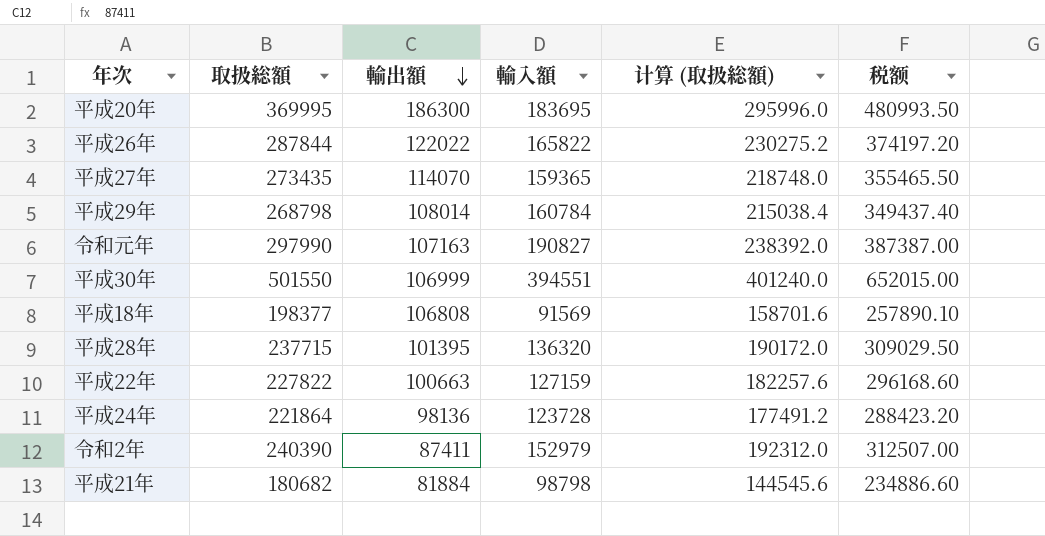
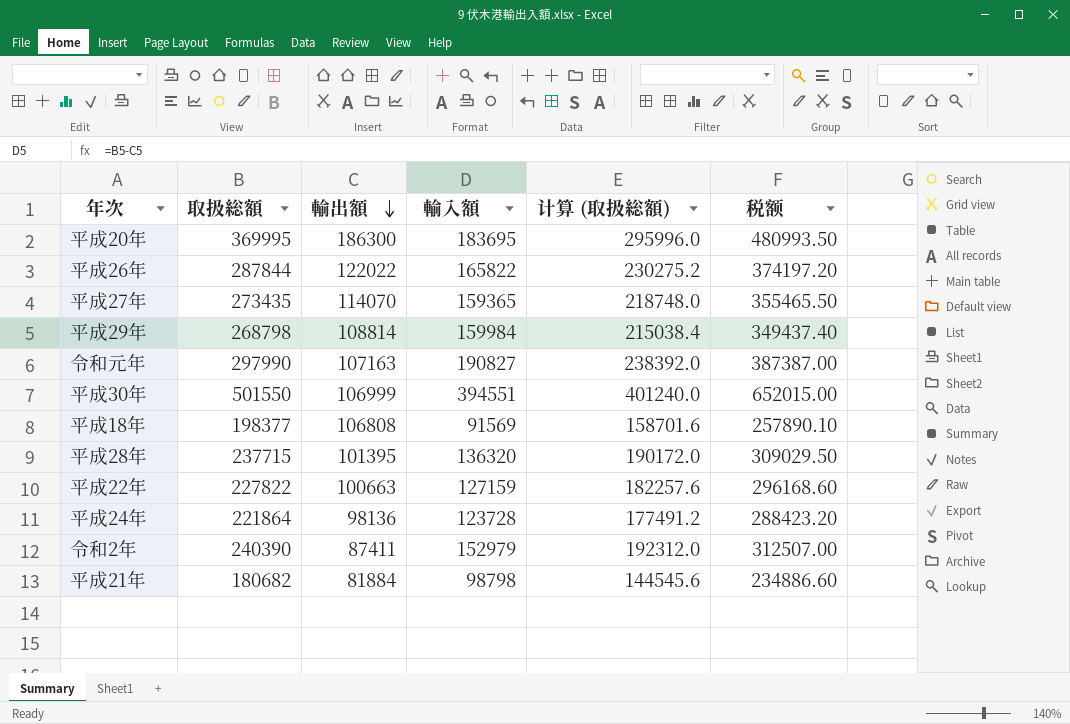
平成29年 | 輸出額: 108014 -> 108814
平成29年 | 輸入額: 160784 -> 159984

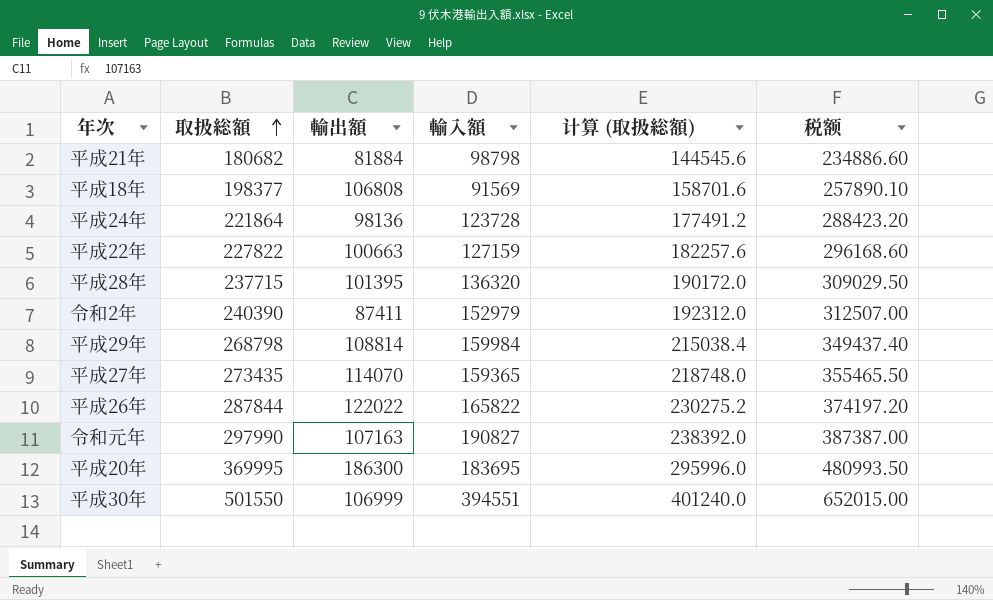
row order: 輸出額 descending -> 取扱総額 ascending

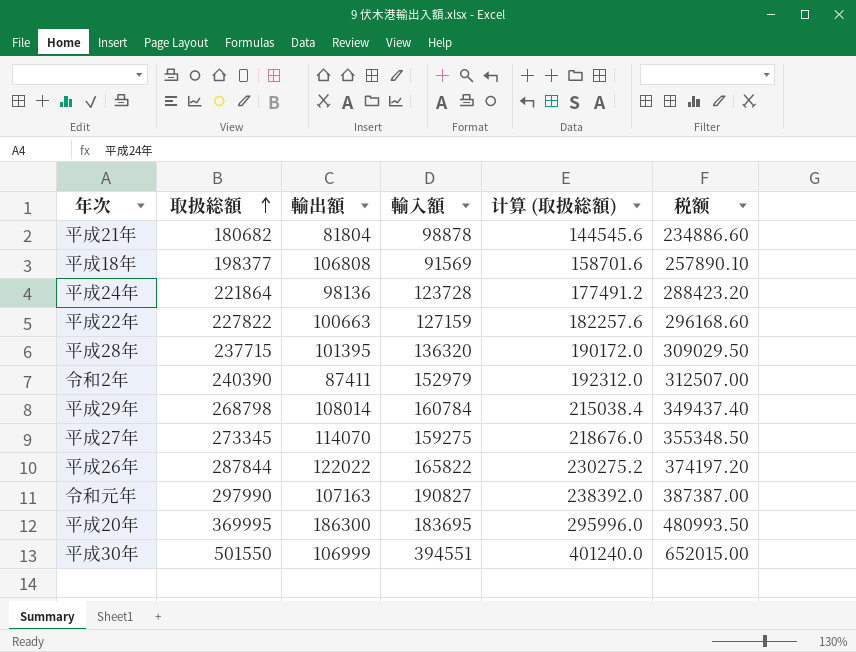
平成21年 | 輸出額: 81884 -> 81804
平成21年 | 輸入額: 98798 -> 98878
平成29年 | 輸出額: 108814 -> 108014
平成29年 | 輸入額: 159984 -> 160784
平成27年 | 取扱総額: 273435 -> 273345
平成27年 | 輸入額: 159365 -> 159275
平成27年 | 计算 (取扱総額): 218748.0 -> 218676.0
平成27年 | 税额: 355465.50 -> 355348.50

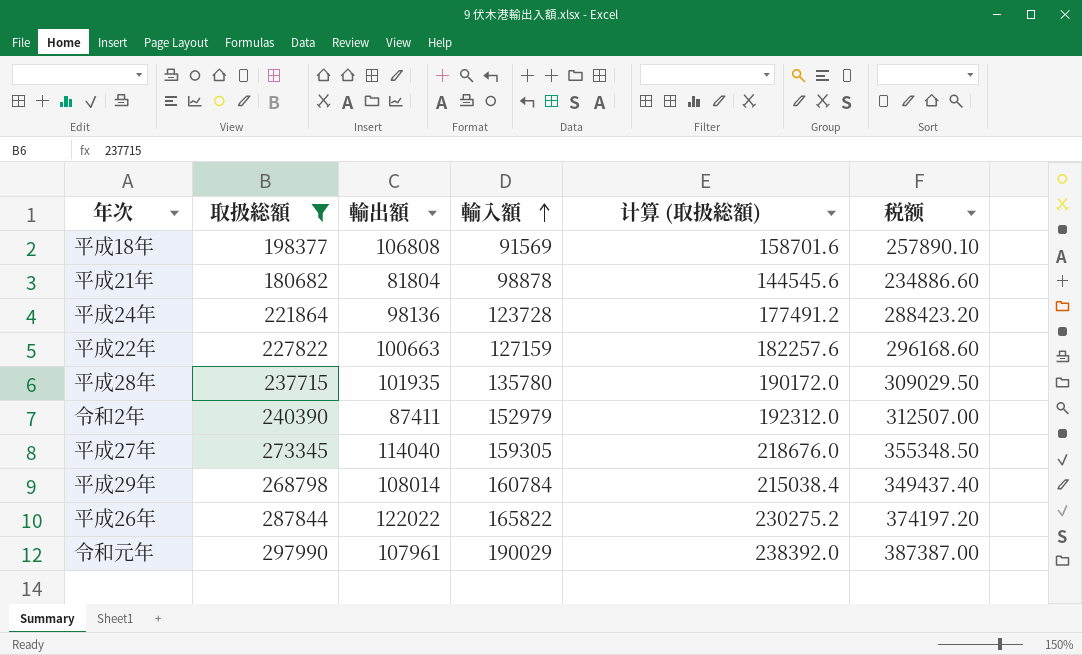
filter: none -> 取扱総額 <= 297990
row order: 取扱総額 ascending -> 輸入額 ascending
平成28年 | 輸出額: 101395 -> 101935
平成28年 | 輸入額: 136320 -> 135780
平成27年 | 輸出額: 114070 -> 114040
平成27年 | 輸入額: 159275 -> 159305
令和元年 | 輸出額: 107163 -> 107961
令和元年 | 輸入額: 190827 -> 190029

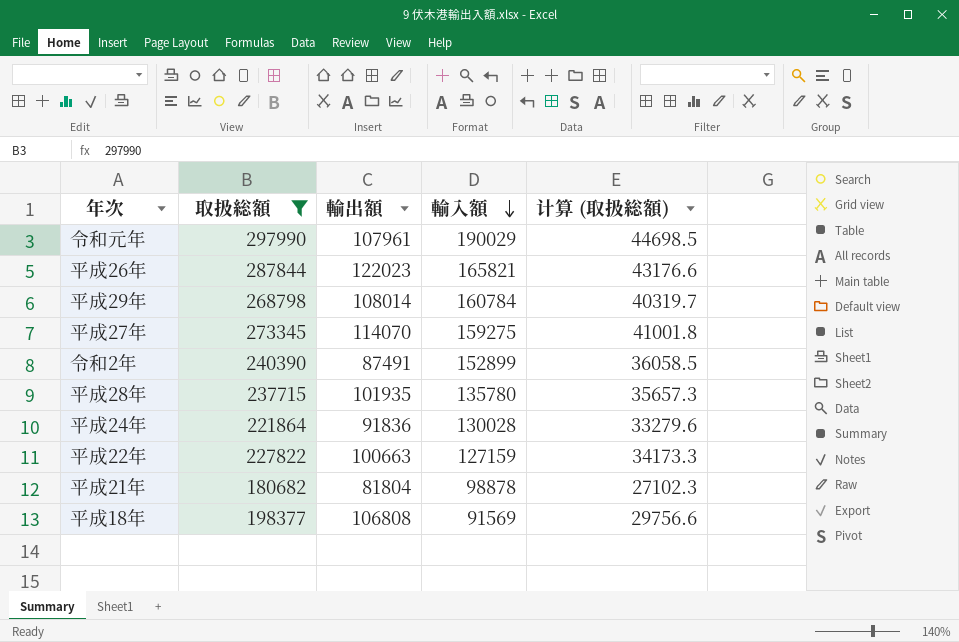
row order: 輸入額 ascending -> 輸入額 descending
column 税额 | formula: [取扱総額] * 1.3 -> none
column 计算 (取扱総額) | formula: [取扱総額] * 0.8 -> [取扱総額] * 0.15
平成26年 | 輸出額: 122022 -> 122023
平成26年 | 輸入額: 165822 -> 165821
平成27年 | 輸出額: 114040 -> 114070
平成27年 | 輸入額: 159305 -> 159275
令和2年 | 輸出額: 87411 -> 87491
令和2年 | 輸入額: 152979 -> 152899
平成24年 | 輸出額: 98136 -> 91836
平成24年 | 輸入額: 123728 -> 130028

